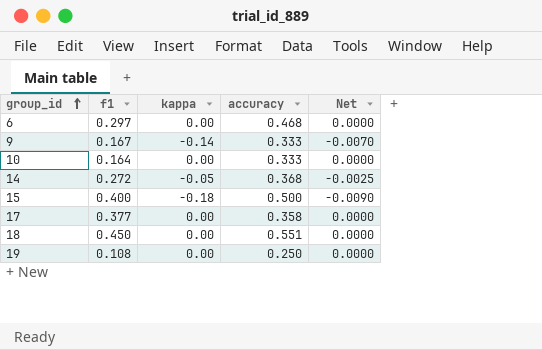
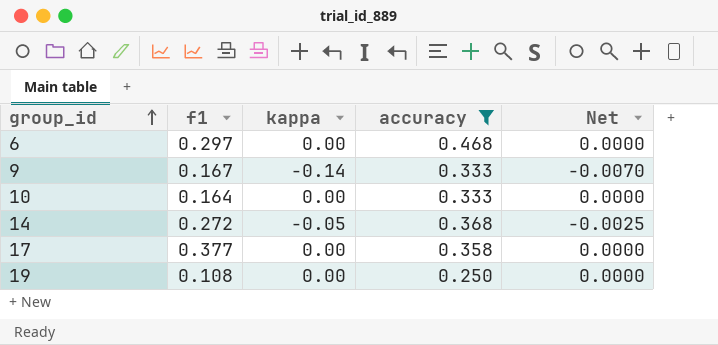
filter: none -> accuracy <= 0.468

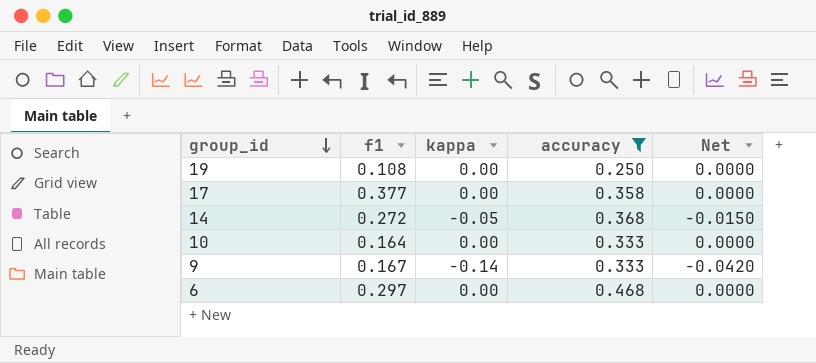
row order: group_id ascending -> group_id descending
column Net | formula: [kappa] * 0.05 -> [kappa] * 0.3

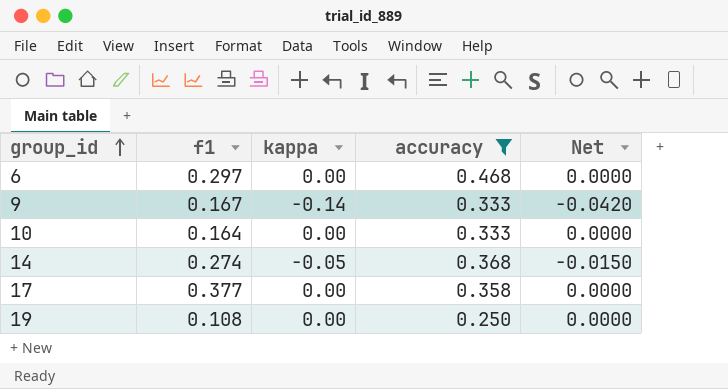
row order: group_id descending -> group_id ascending
14 | f1: 0.272 -> 0.274

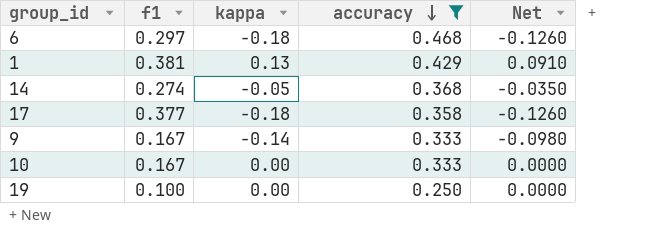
row order: group_id ascending -> accuracy descending
column Net | formula: [kappa] * 0.3 -> [kappa] * 0.7
6 | kappa: 0.00 -> -0.18
row 1: none -> 0.381 | 0.13 | 0.429 | 0.0910
17 | kappa: 0.00 -> -0.18
10 | f1: 0.164 -> 0.167
19 | f1: 0.108 -> 0.100

